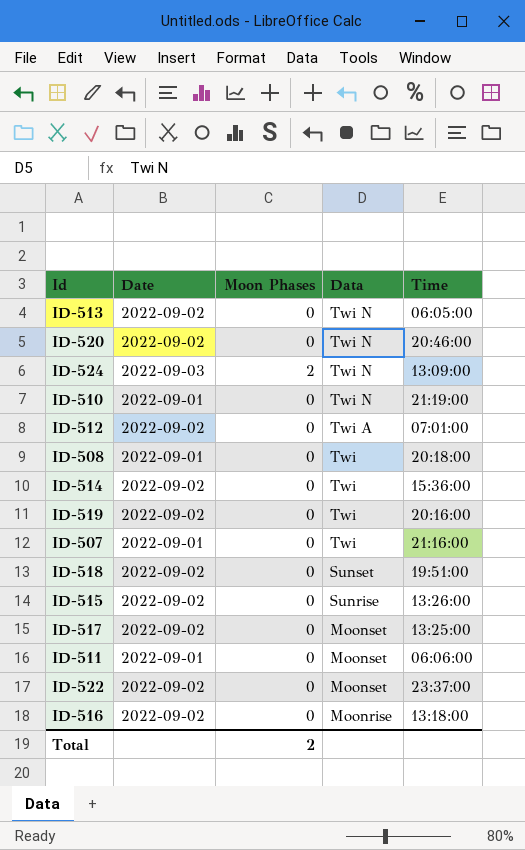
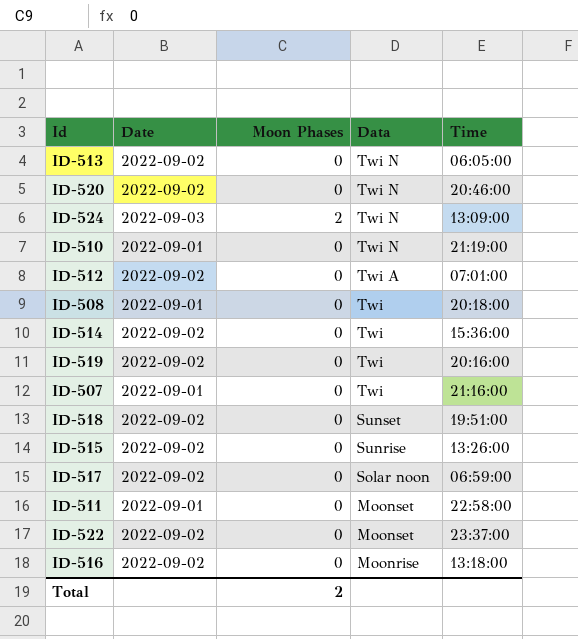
ID-517 | Data: Moonset -> Solar noon
ID-517 | Time: 13:25:00 -> 06:59:00
ID-511 | Time: 06:06:00 -> 22:58:00

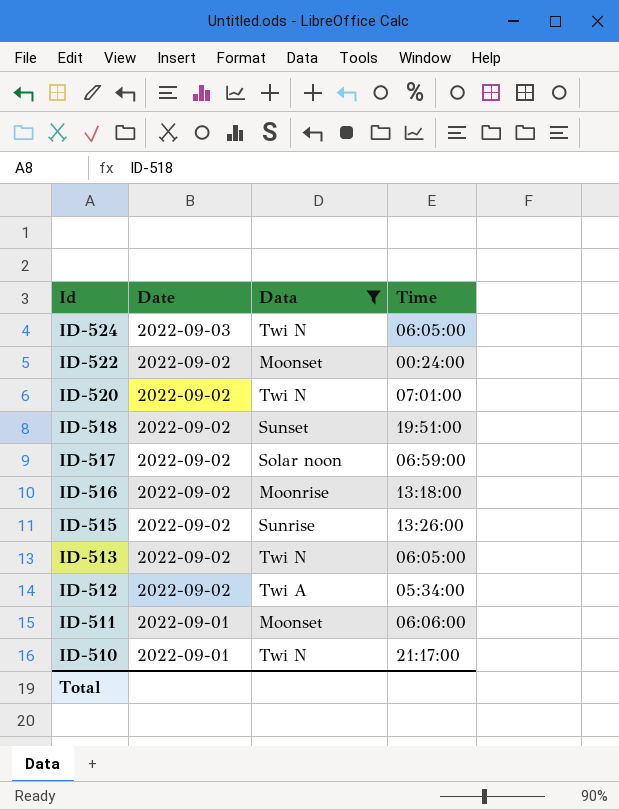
filter: none -> Data != Twi
row order: Data descending -> Id descending
column Moon Phases | position: 3 -> none
ID-524 | Time: 13:09:00 -> 06:05:00
ID-522 | Time: 23:37:00 -> 00:24:00
ID-520 | Time: 20:46:00 -> 07:01:00
ID-512 | Time: 07:01:00 -> 05:34:00
ID-511 | Time: 22:58:00 -> 06:06:00
ID-510 | Time: 21:19:00 -> 21:17:00

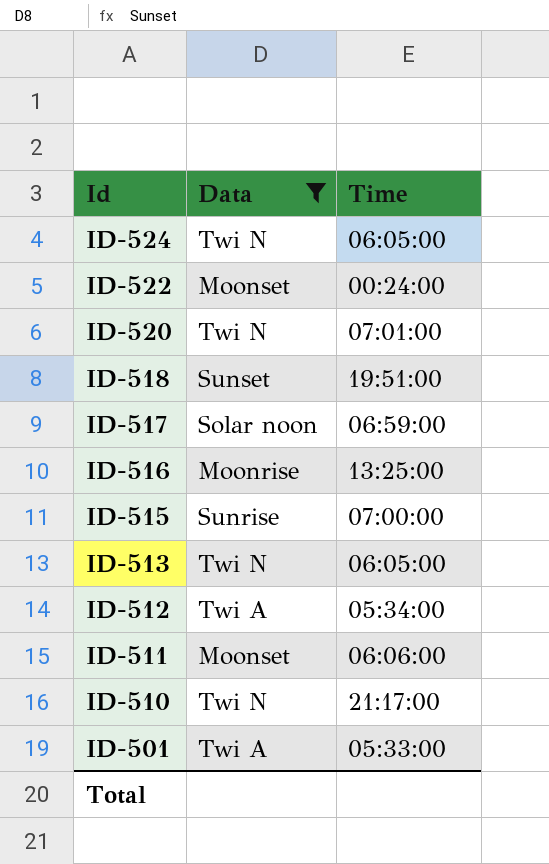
column Date | position: 2 -> none
ID-516 | Time: 13:18:00 -> 13:25:00
ID-515 | Time: 13:26:00 -> 07:00:00
row ID-501: none -> Twi A | 05:33:00

